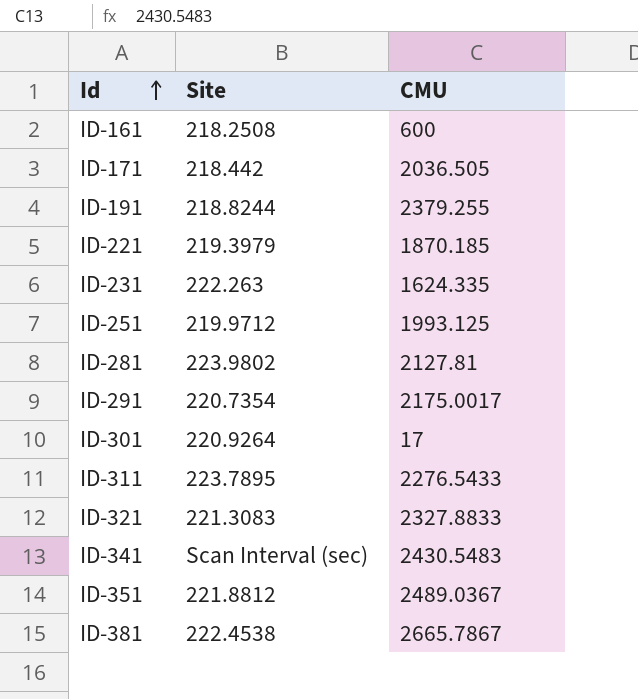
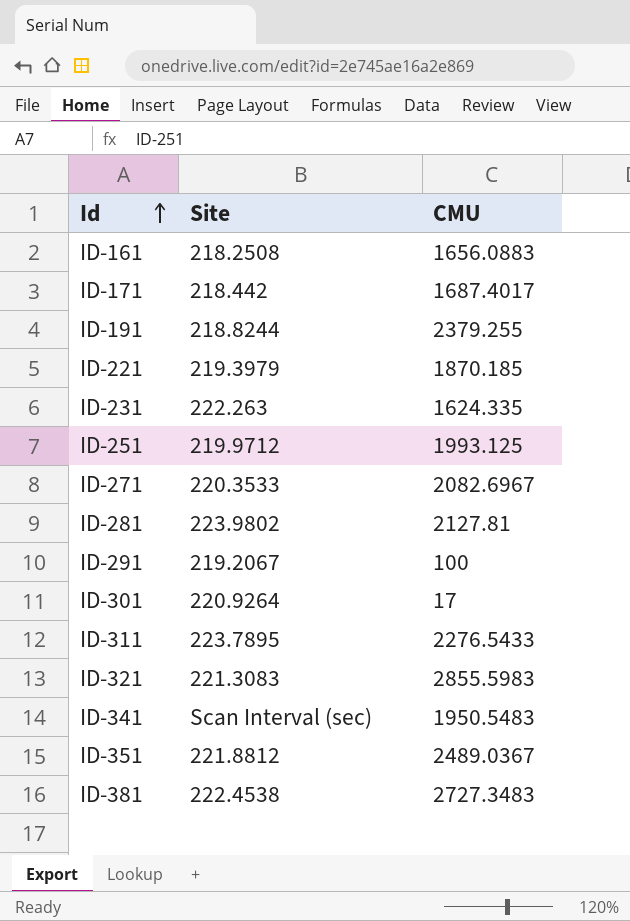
ID-161 | CMU: 600 -> 1656.0883
ID-171 | CMU: 2036.505 -> 1687.4017
row ID-271: none -> 220.3533 | 2082.6967
ID-291 | Site: 220.7354 -> 219.2067
ID-291 | CMU: 2175.0017 -> 100
ID-321 | CMU: 2327.8833 -> 2855.5983
ID-341 | CMU: 2430.5483 -> 1950.5483
ID-381 | CMU: 2665.7867 -> 2727.3483

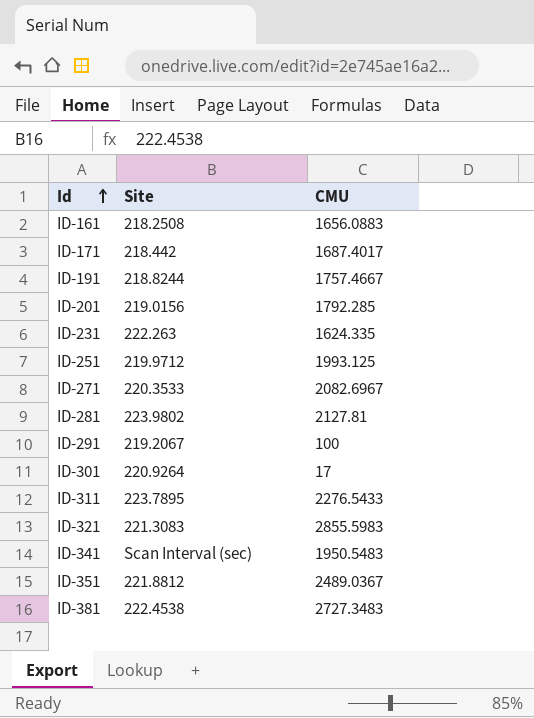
row ID-221: 219.3979 | 1870.185 -> none
ID-191 | CMU: 2379.255 -> 1757.4667
row ID-201: none -> 219.0156 | 1792.285

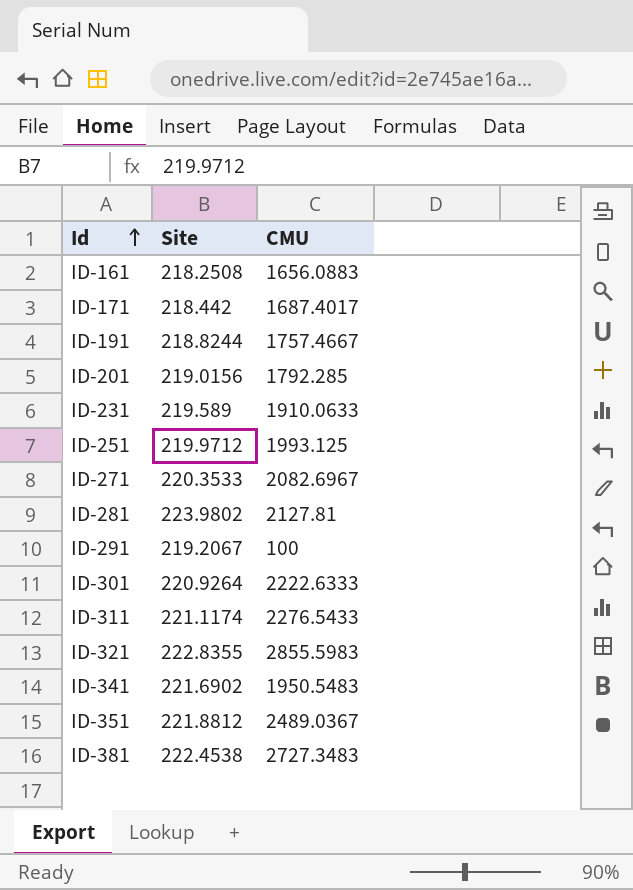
ID-231 | Site: 222.263 -> 219.589
ID-231 | CMU: 1624.335 -> 1910.0633
ID-301 | CMU: 17 -> 2222.6333
ID-311 | Site: 223.7895 -> 221.1174
ID-321 | Site: 221.3083 -> 222.8355
ID-341 | Site: Scan Interval (sec) -> 221.6902

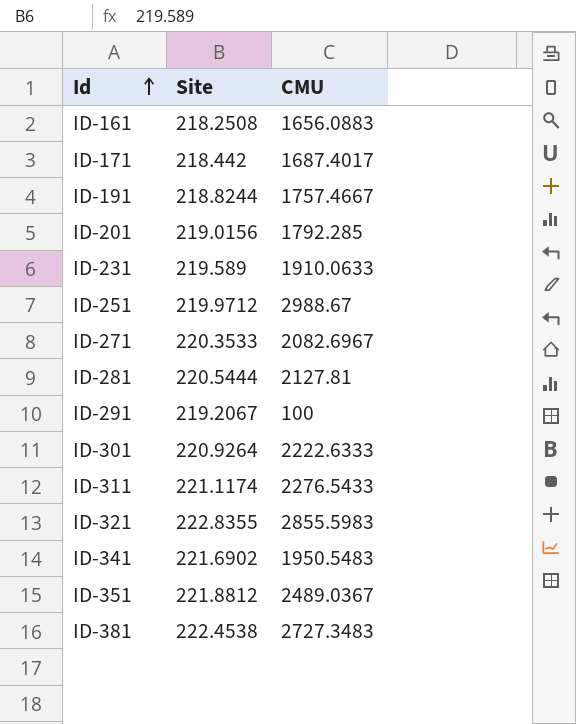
ID-251 | CMU: 1993.125 -> 2988.67
ID-281 | Site: 223.9802 -> 220.5444

